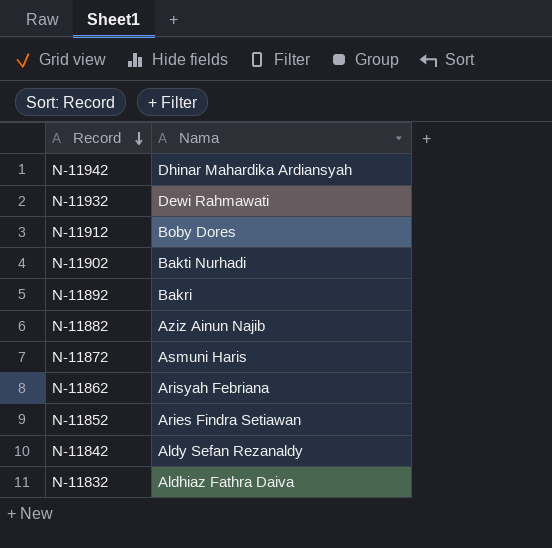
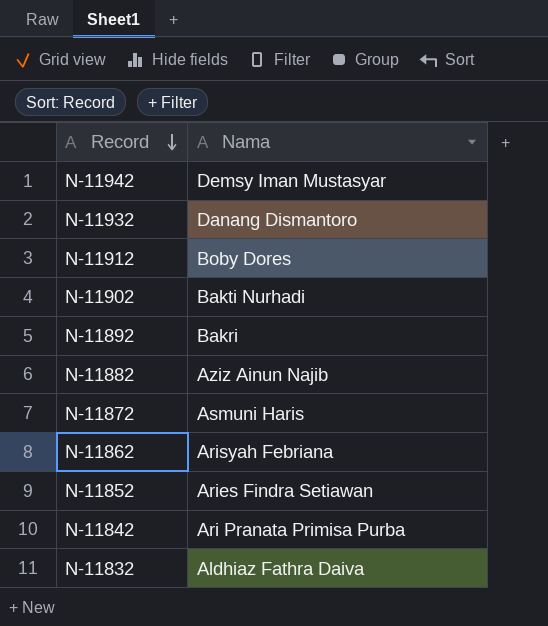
N-11942 | Nama: Dhinar Mahardika Ardiansyah -> Demsy Iman Mustasyar
N-11932 | Nama: Dewi Rahmawati -> Danang Dismantoro
N-11842 | Nama: Aldy Sefan Rezanaldy -> Ari Pranata Primisa Purba

